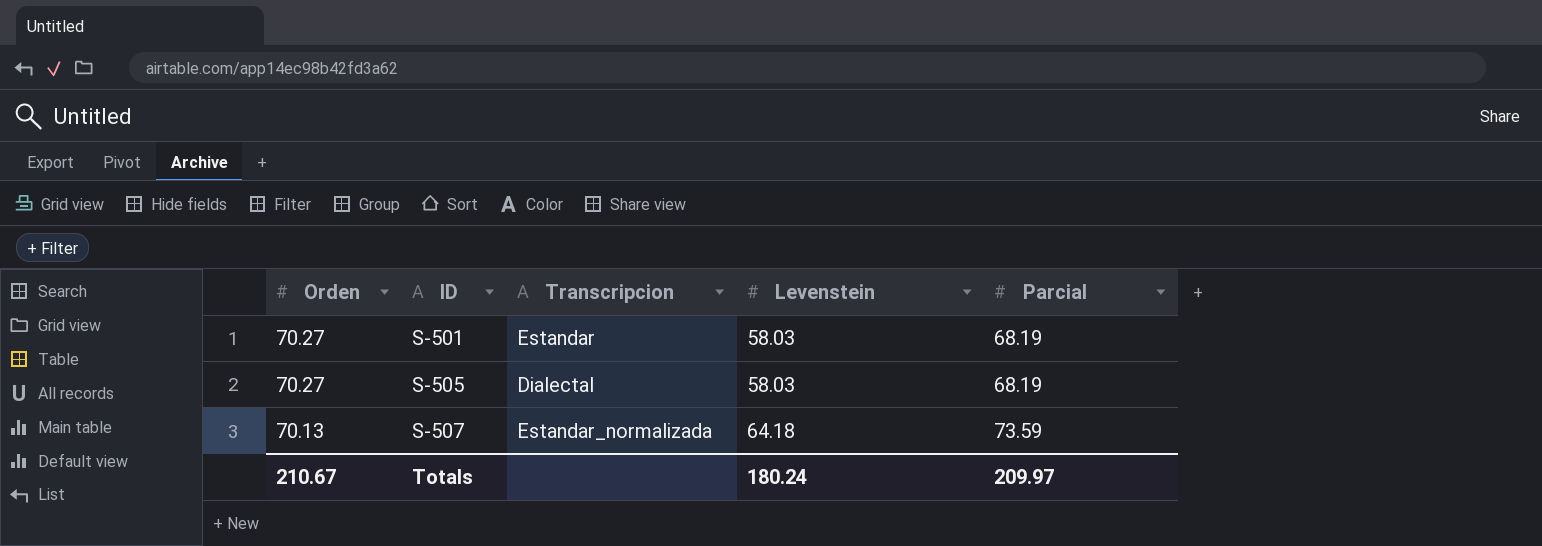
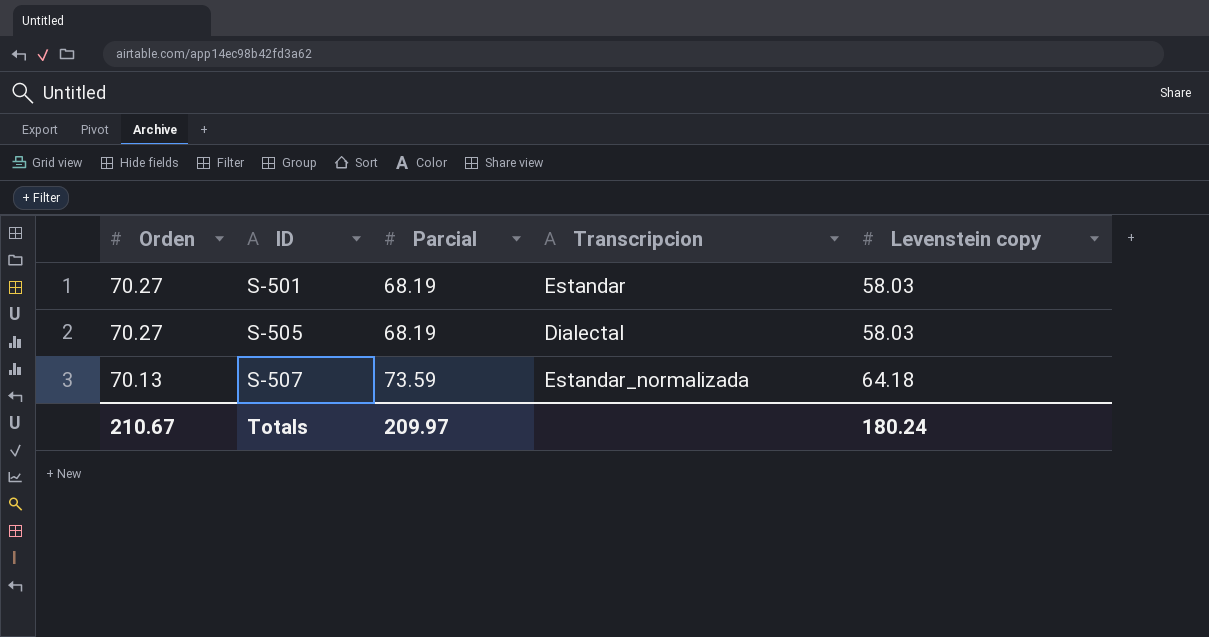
column Parcial | position: 5 -> 3
column name: Levenstein -> Levenstein copy

